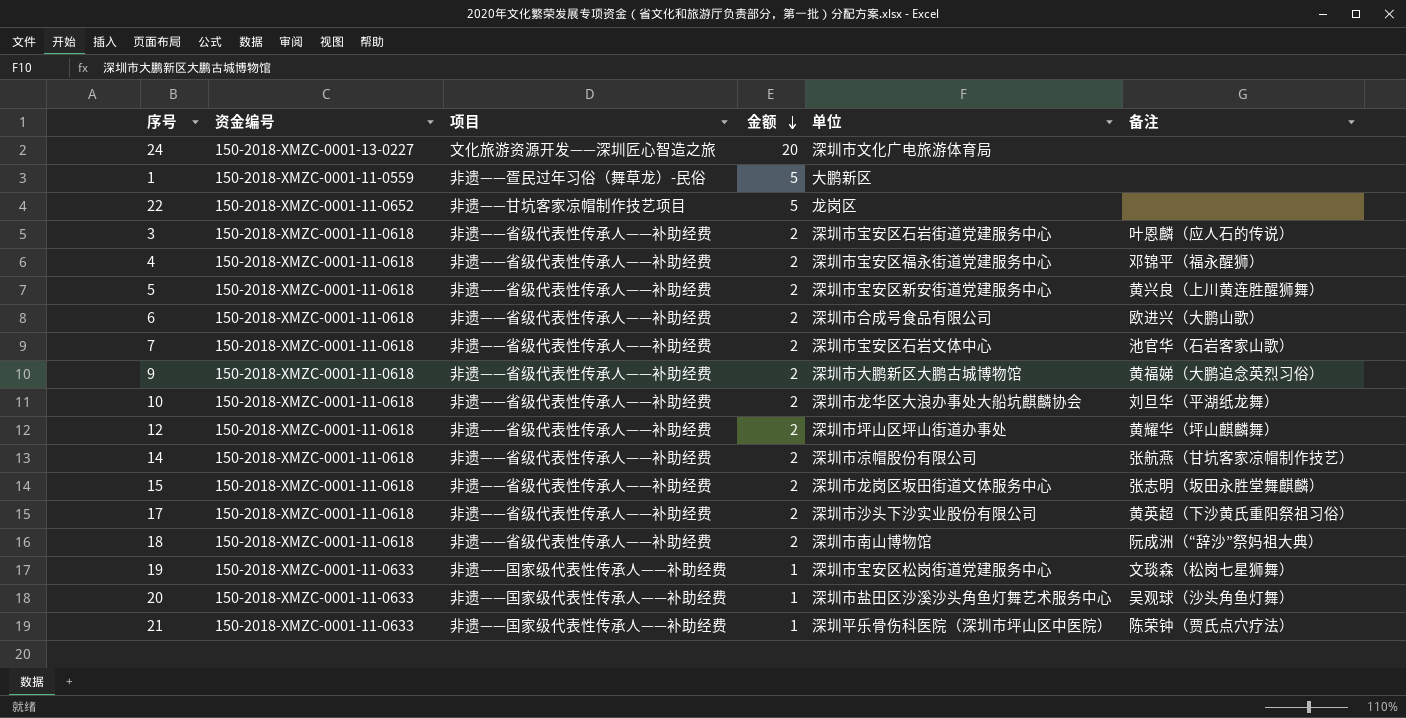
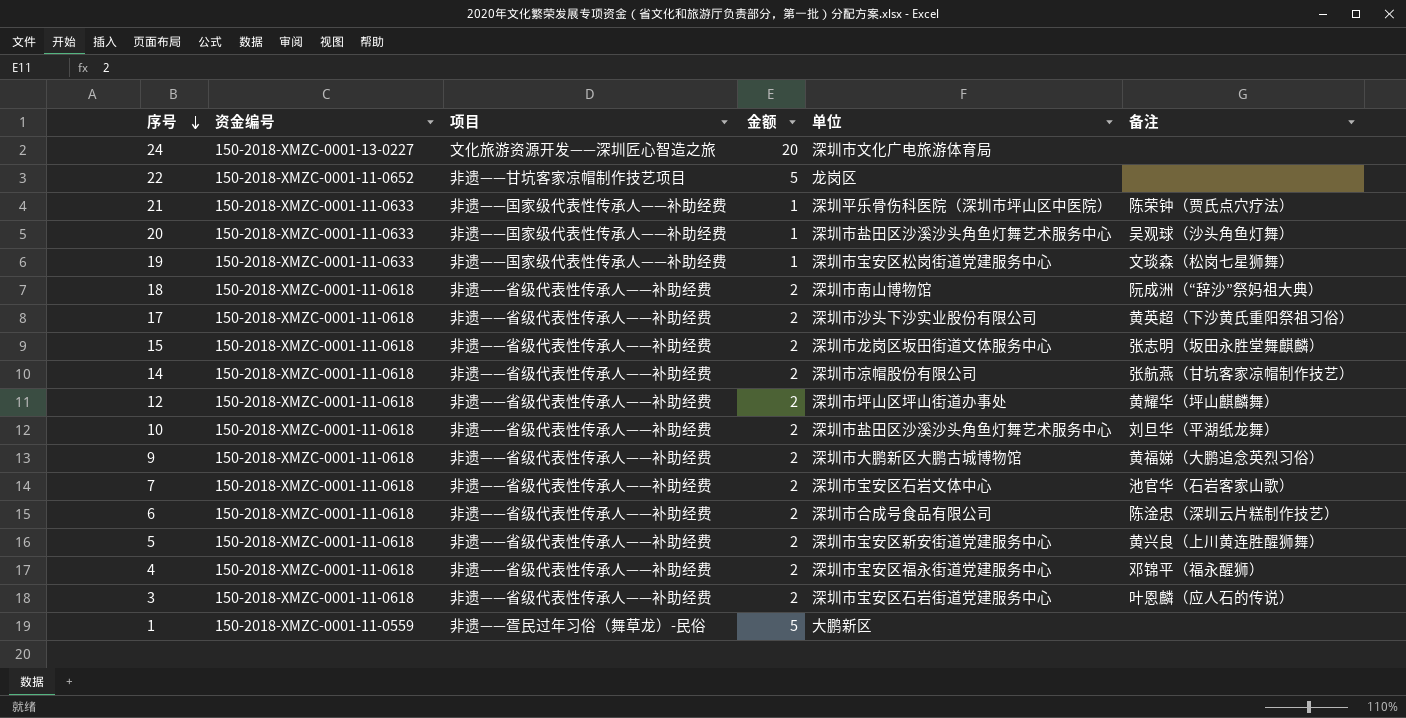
row order: 金额 descending -> 序号 descending
10 | 单位: 深圳市龙华区大浪办事处大船坑麒麟协会 -> 深圳市盐田区沙溪沙头角鱼灯舞艺术服务中心
6 | 备注: 欧进兴（大鹏山歌） -> 陈淦忠（深圳云片糕制作技艺）

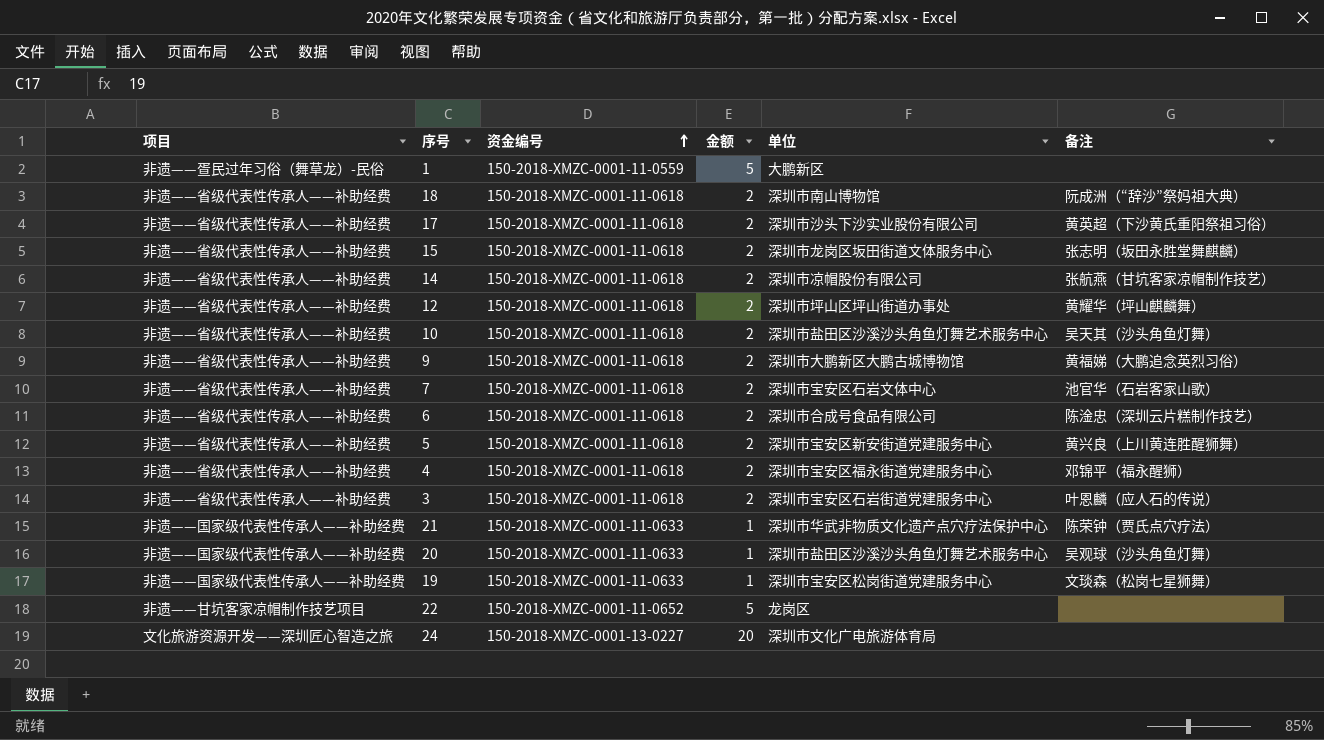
row order: 序号 descending -> 资金编号 ascending
column 项目 | position: 3 -> 1
10 | 备注: 刘旦华（平湖纸龙舞） -> 吴天其（沙头角鱼灯舞）
21 | 单位: 深圳平乐骨伤科医院（深圳市坪山区中医院） -> 深圳市华武非物质文化遗产点穴疗法保护中心

